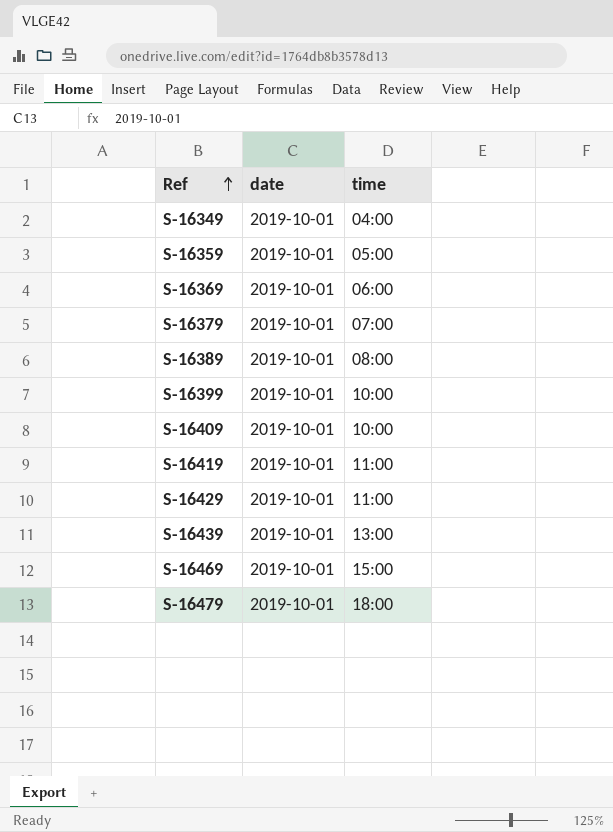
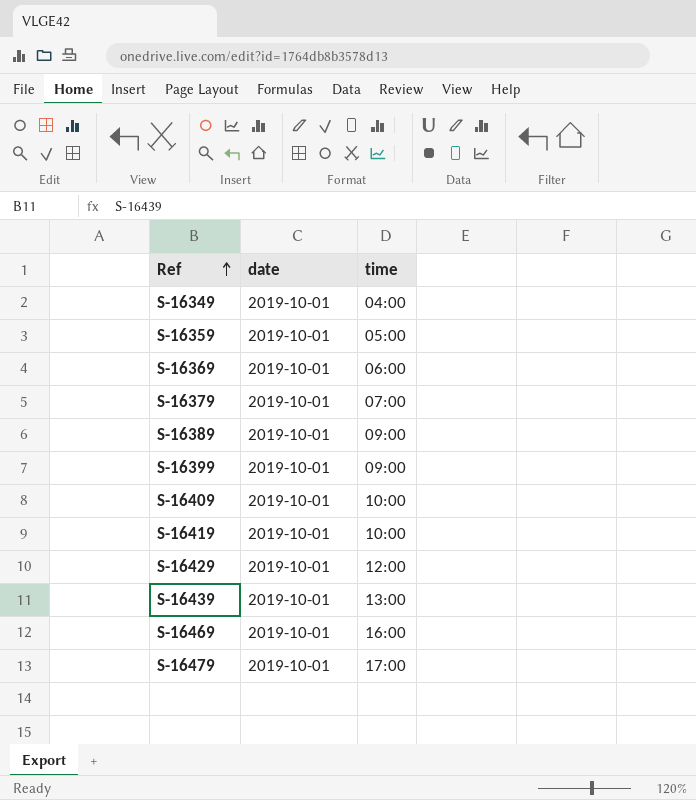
S-16389 | time: 08:00 -> 09:00
S-16399 | time: 10:00 -> 09:00
S-16419 | time: 11:00 -> 10:00
S-16429 | time: 11:00 -> 12:00
S-16469 | time: 15:00 -> 16:00
S-16479 | time: 18:00 -> 17:00

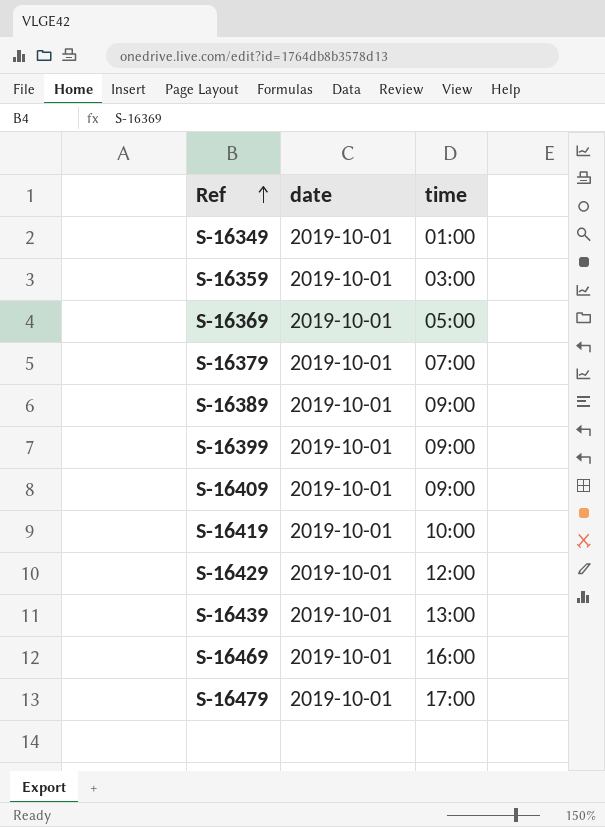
S-16349 | time: 04:00 -> 01:00
S-16359 | time: 05:00 -> 03:00
S-16369 | time: 06:00 -> 05:00
S-16409 | time: 10:00 -> 09:00

